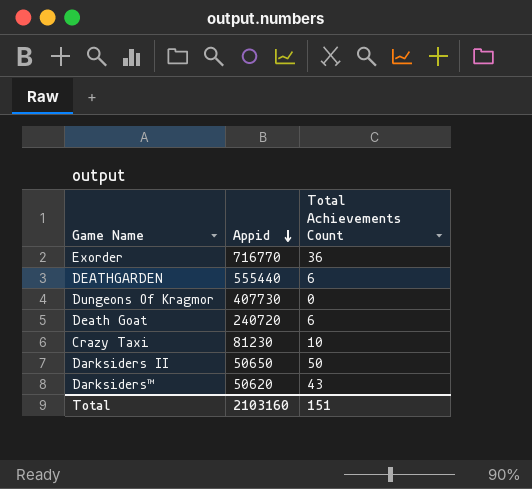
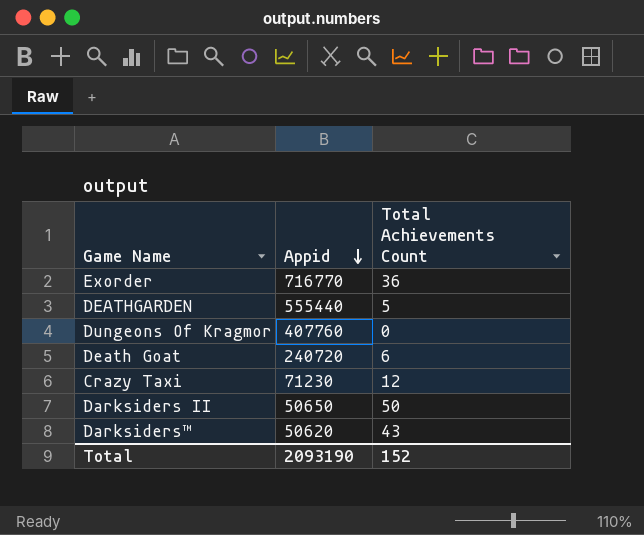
DEATHGARDEN | Total Achievements Count: 6 -> 5
Dungeons Of Kragmor | Appid: 407730 -> 407760
Crazy Taxi | Appid: 81230 -> 71230
Crazy Taxi | Total Achievements Count: 10 -> 12
Total | Appid: 2103160 -> 2093190
Total | Total Achievements Count: 151 -> 152

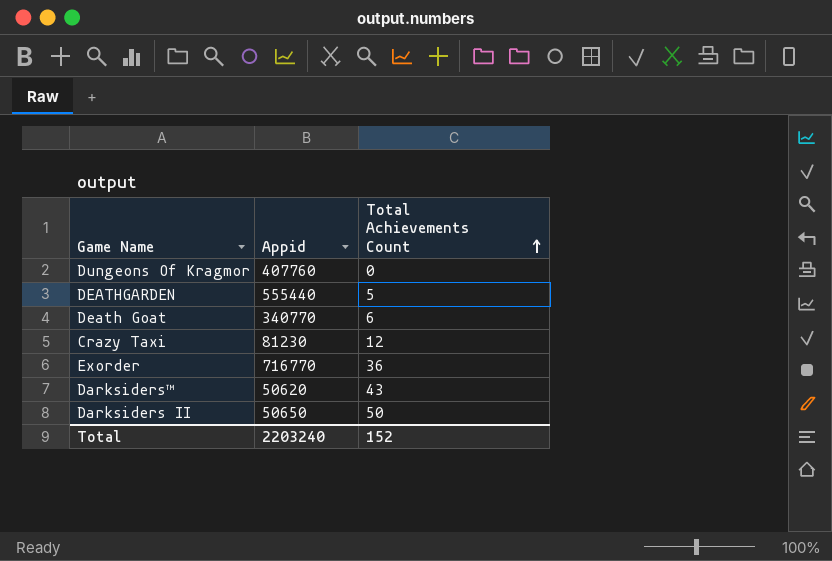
row order: Appid descending -> Total Achievements Count ascending
Death Goat | Appid: 240720 -> 340770
Crazy Taxi | Appid: 71230 -> 81230
Total | Appid: 2093190 -> 2203240

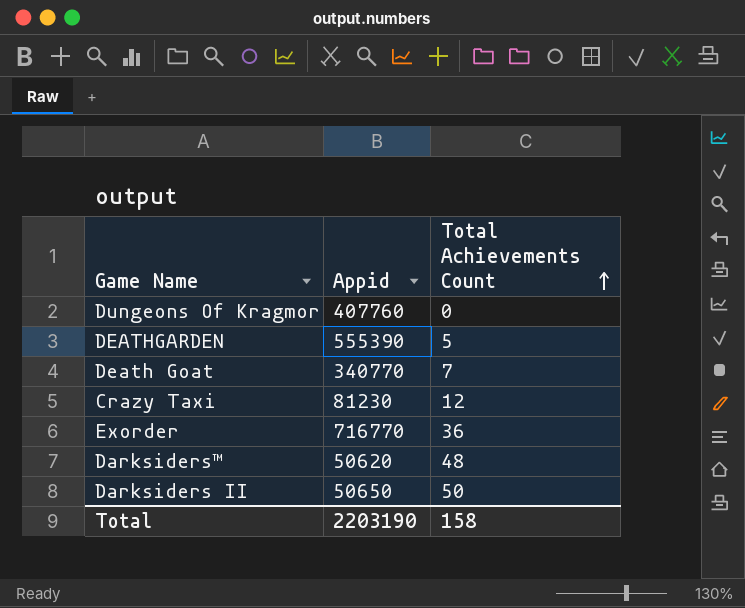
DEATHGARDEN | Appid: 555440 -> 555390
Death Goat | Total Achievements Count: 6 -> 7
Darksiders™ | Total Achievements Count: 43 -> 48
Total | Appid: 2203240 -> 2203190
Total | Total Achievements Count: 152 -> 158

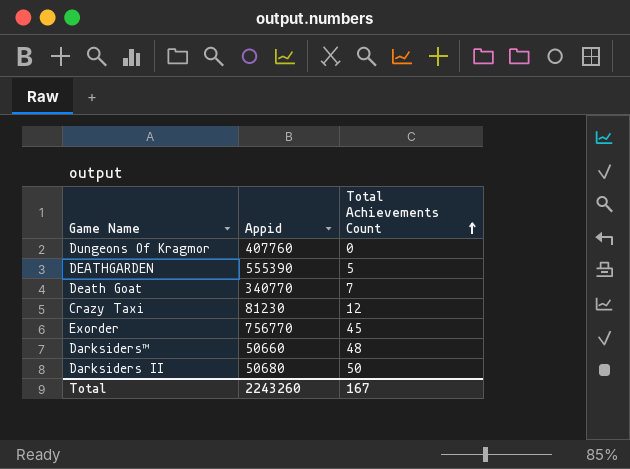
Exorder | Appid: 716770 -> 756770
Exorder | Total Achievements Count: 36 -> 45
Darksiders™ | Appid: 50620 -> 50660
Darksiders II | Appid: 50650 -> 50680
Total | Appid: 2203190 -> 2243260
Total | Total Achievements Count: 158 -> 167

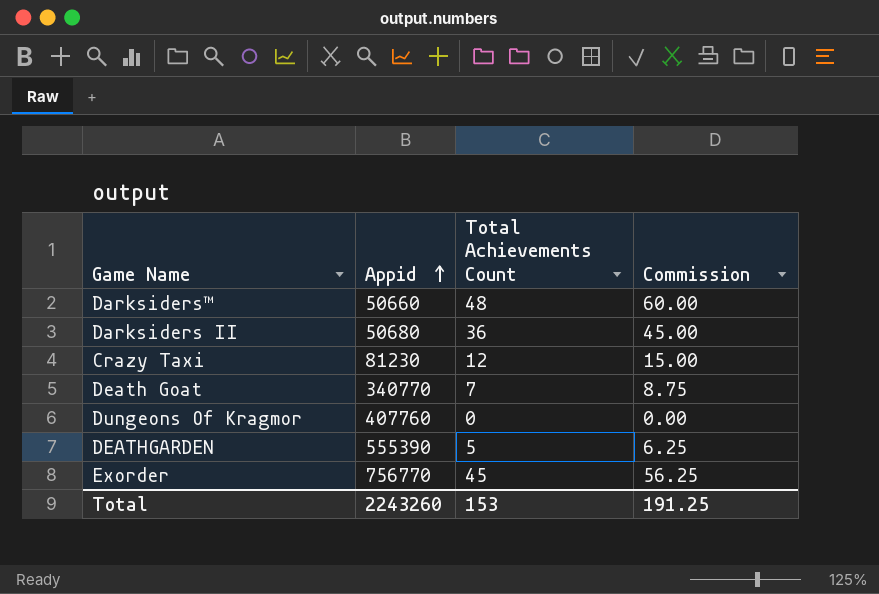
row order: Total Achievements Count ascending -> Appid ascending
column Commission | formula: none -> [Total Achievements Count] * 1.25
Darksiders II | Total Achievements Count: 50 -> 36
Total | Total Achievements Count: 167 -> 153

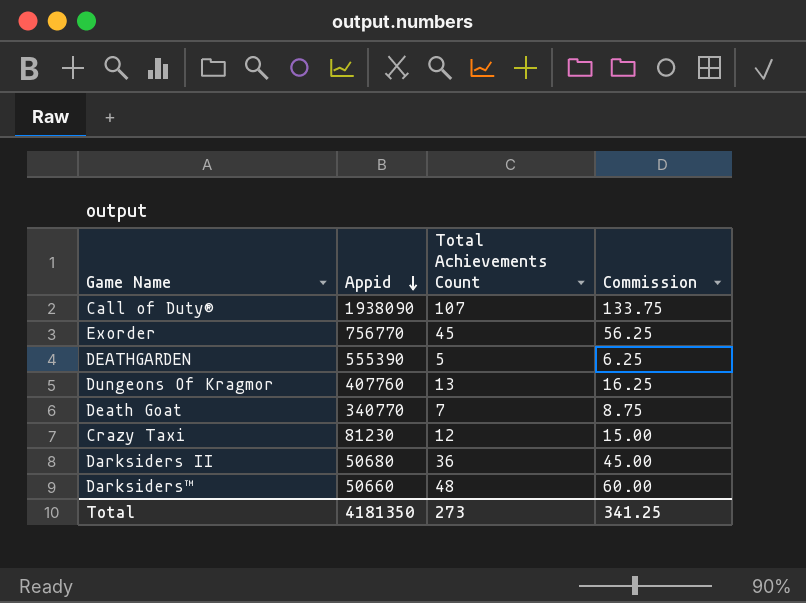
row order: Appid ascending -> Appid descending
row Call of Duty®: none -> 1938090 | 107 | 133.75
Dungeons Of Kragmor | Total Achievements Count: 0 -> 13
Dungeons Of Kragmor | Commission: 0.00 -> 16.25
Total | Appid: 2243260 -> 4181350
Total | Total Achievements Count: 153 -> 273
Total | Commission: 191.25 -> 341.25

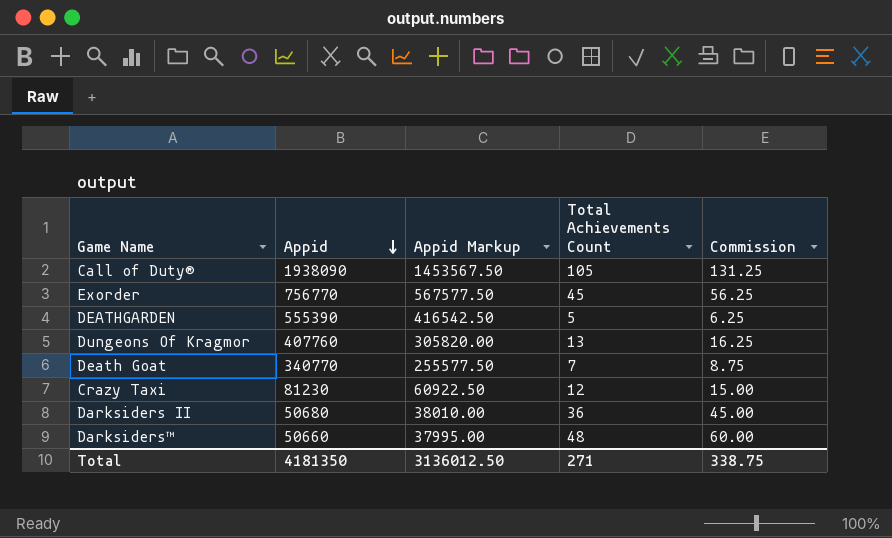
column Appid Markup | formula: none -> [Appid] * 0.75
Call of Duty® | Total Achievements Count: 107 -> 105
Call of Duty® | Commission: 133.75 -> 131.25
Total | Total Achievements Count: 273 -> 271
Total | Commission: 341.25 -> 338.75

